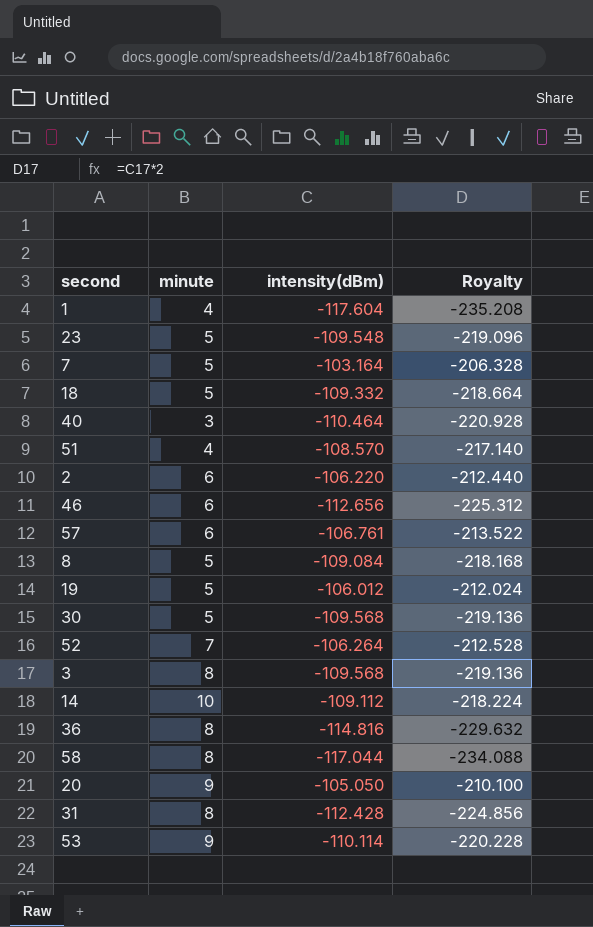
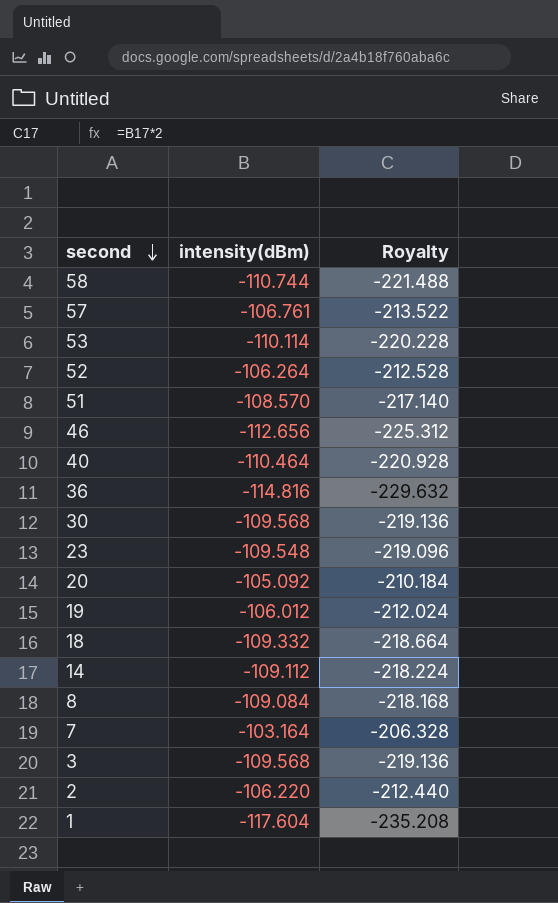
row order: none -> second descending
column minute | position: 2 -> none
row 31: 8 | -112.428 | -224.856 -> none
58 | intensity(dBm): -117.044 -> -110.744
58 | Royalty: -234.088 -> -221.488
20 | intensity(dBm): -105.050 -> -105.092
20 | Royalty: -210.100 -> -210.184

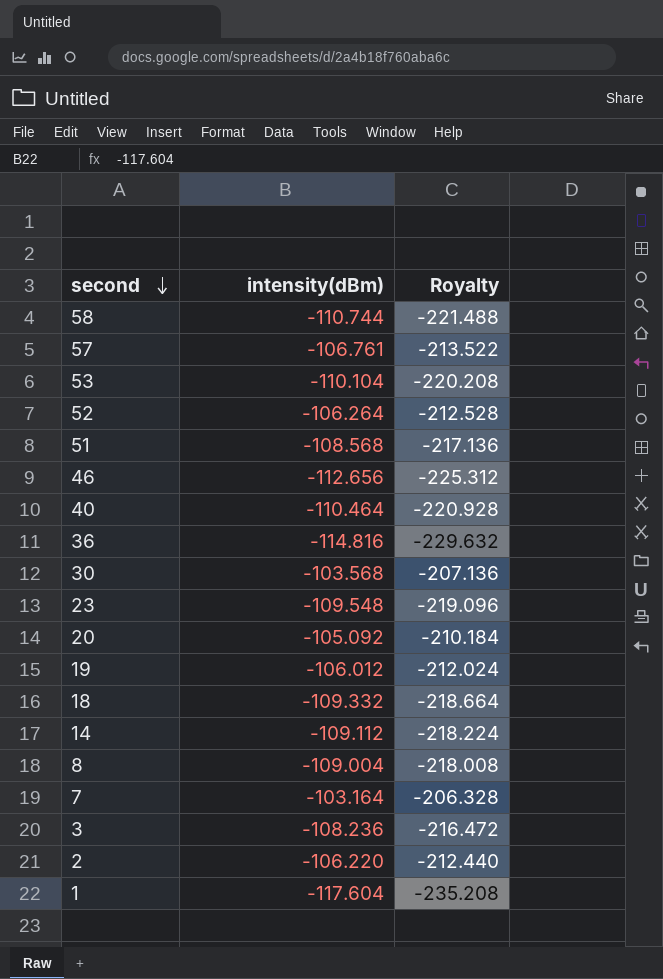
53 | intensity(dBm): -110.114 -> -110.104
53 | Royalty: -220.228 -> -220.208
51 | intensity(dBm): -108.570 -> -108.568
51 | Royalty: -217.140 -> -217.136
30 | intensity(dBm): -109.568 -> -103.568
30 | Royalty: -219.136 -> -207.136
8 | intensity(dBm): -109.084 -> -109.004
8 | Royalty: -218.168 -> -218.008
3 | intensity(dBm): -109.568 -> -108.236
3 | Royalty: -219.136 -> -216.472

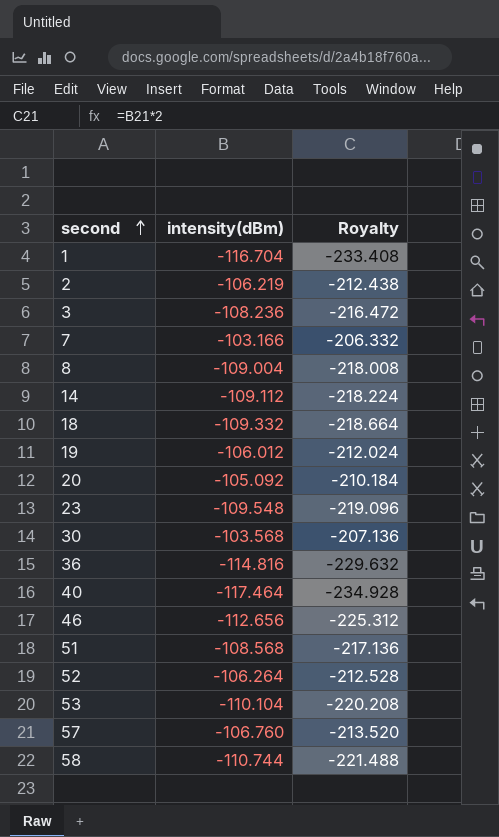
row order: second descending -> second ascending
1 | intensity(dBm): -117.604 -> -116.704
1 | Royalty: -235.208 -> -233.408
2 | intensity(dBm): -106.220 -> -106.219
2 | Royalty: -212.440 -> -212.438
7 | intensity(dBm): -103.164 -> -103.166
7 | Royalty: -206.328 -> -206.332
40 | intensity(dBm): -110.464 -> -117.464
40 | Royalty: -220.928 -> -234.928
57 | intensity(dBm): -106.761 -> -106.760
57 | Royalty: -213.522 -> -213.520

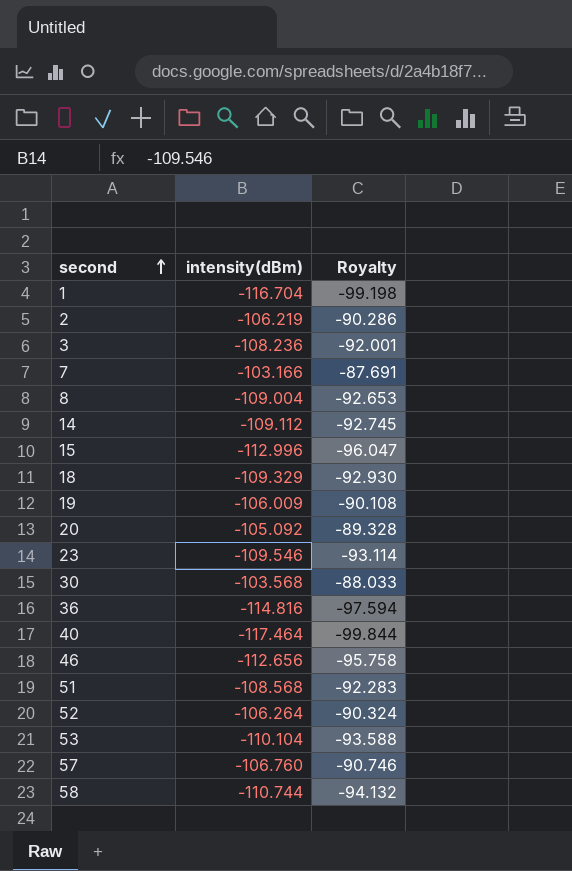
column Royalty | formula: [intensity(dBm)] * 2 -> [intensity(dBm)] * 0.85
row 15: none -> -112.996 | -96.047
18 | intensity(dBm): -109.332 -> -109.329
19 | intensity(dBm): -106.012 -> -106.009
23 | intensity(dBm): -109.548 -> -109.546

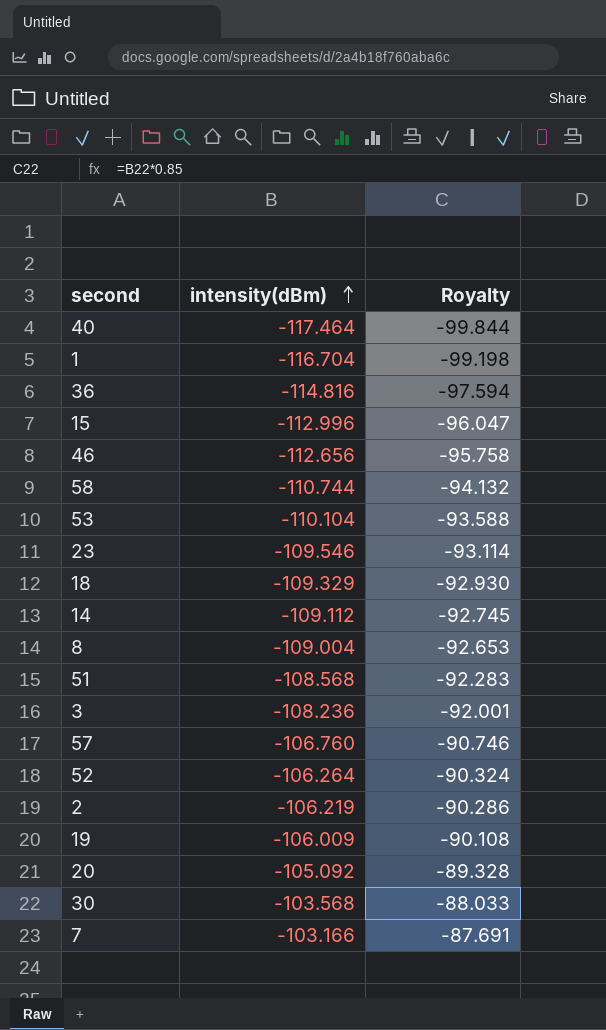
row order: second ascending -> intensity(dBm) ascending

